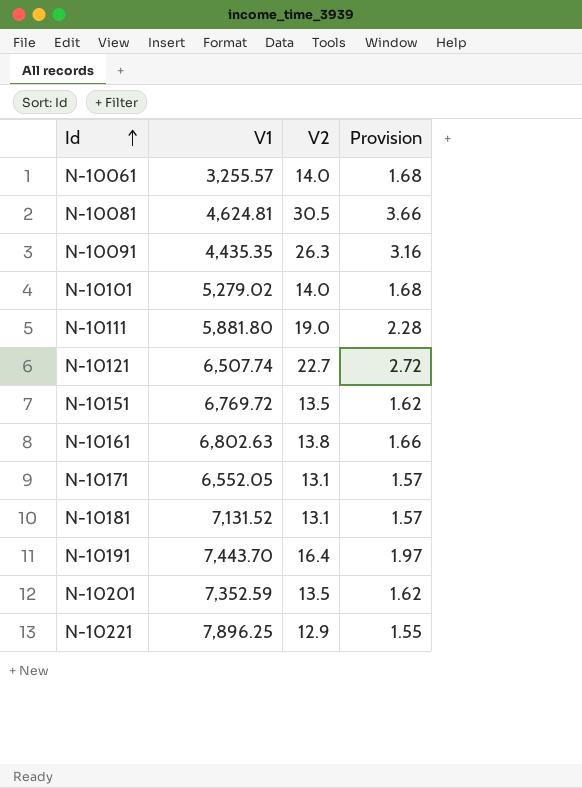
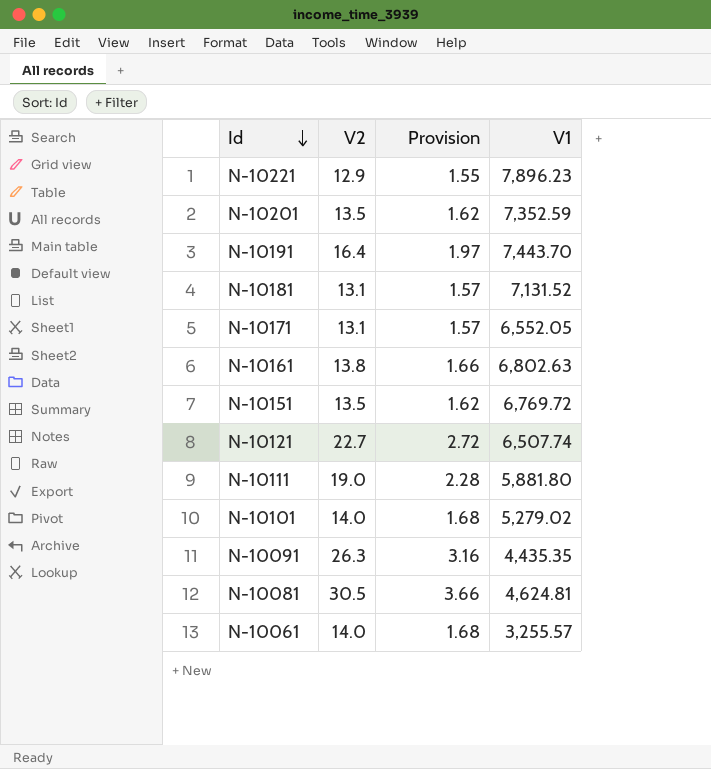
row order: Id ascending -> Id descending
column V1 | position: 2 -> 4
N-10221 | V1: 7,896.25 -> 7,896.23

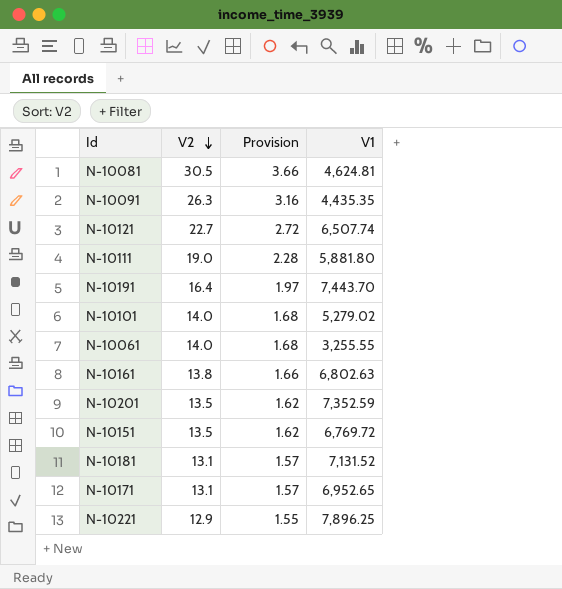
row order: Id descending -> V2 descending
N-10061 | V1: 3,255.57 -> 3,255.55
N-10171 | V1: 6,552.05 -> 6,952.65
N-10221 | V1: 7,896.23 -> 7,896.25

